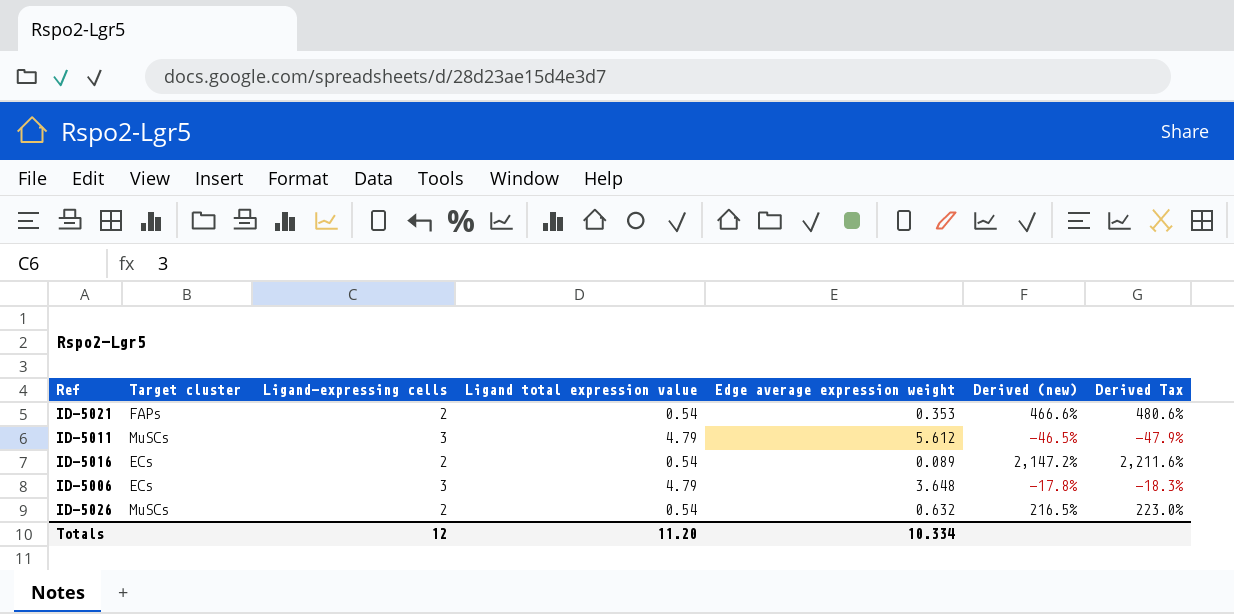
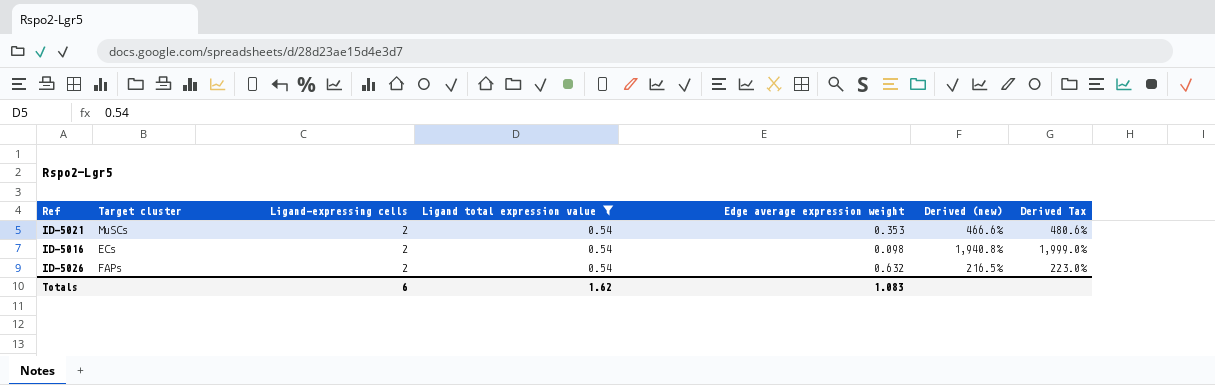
filter: none -> Ligand total expression value = 0.54
ID-5021 | Target cluster: FAPs -> MuSCs
ID-5016 | Edge average expression weight: 0.089 -> 0.098
ID-5016 | Derived (new): 2,147.2% -> 1,940.8%
ID-5016 | Derived Tax: 2,211.6% -> 1,999.0%
ID-5026 | Target cluster: MuSCs -> FAPs
Totals | Ligand-expressing cells: 12 -> 6
Totals | Ligand total expression value: 11.20 -> 1.62
Totals | Edge average expression weight: 10.334 -> 1.083

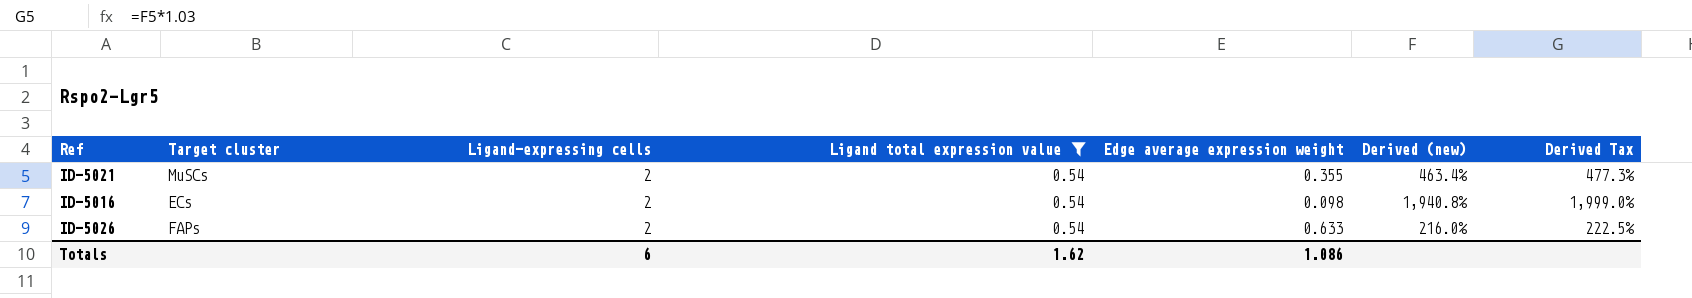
ID-5021 | Edge average expression weight: 0.353 -> 0.355
ID-5021 | Derived (new): 466.6% -> 463.4%
ID-5021 | Derived Tax: 480.6% -> 477.3%
ID-5026 | Edge average expression weight: 0.632 -> 0.633
ID-5026 | Derived (new): 216.5% -> 216.0%
ID-5026 | Derived Tax: 223.0% -> 222.5%
Totals | Edge average expression weight: 1.083 -> 1.086

